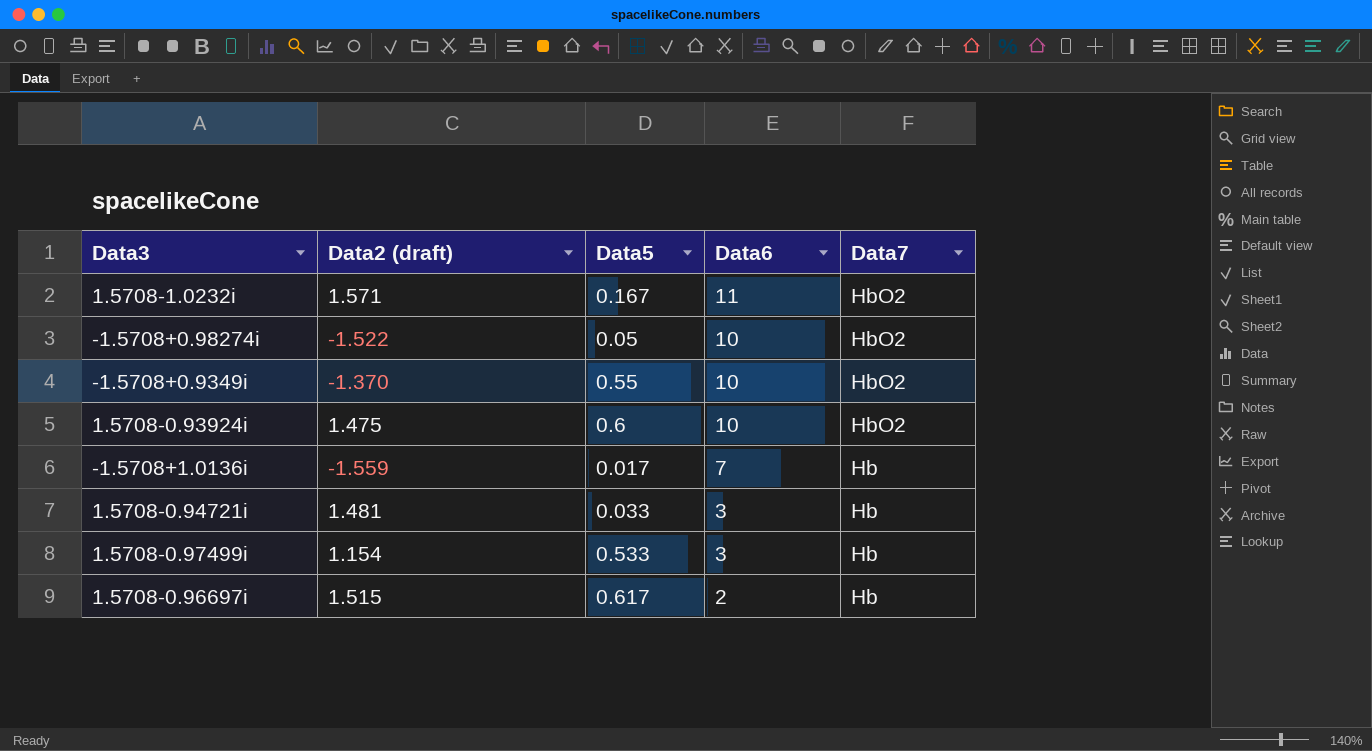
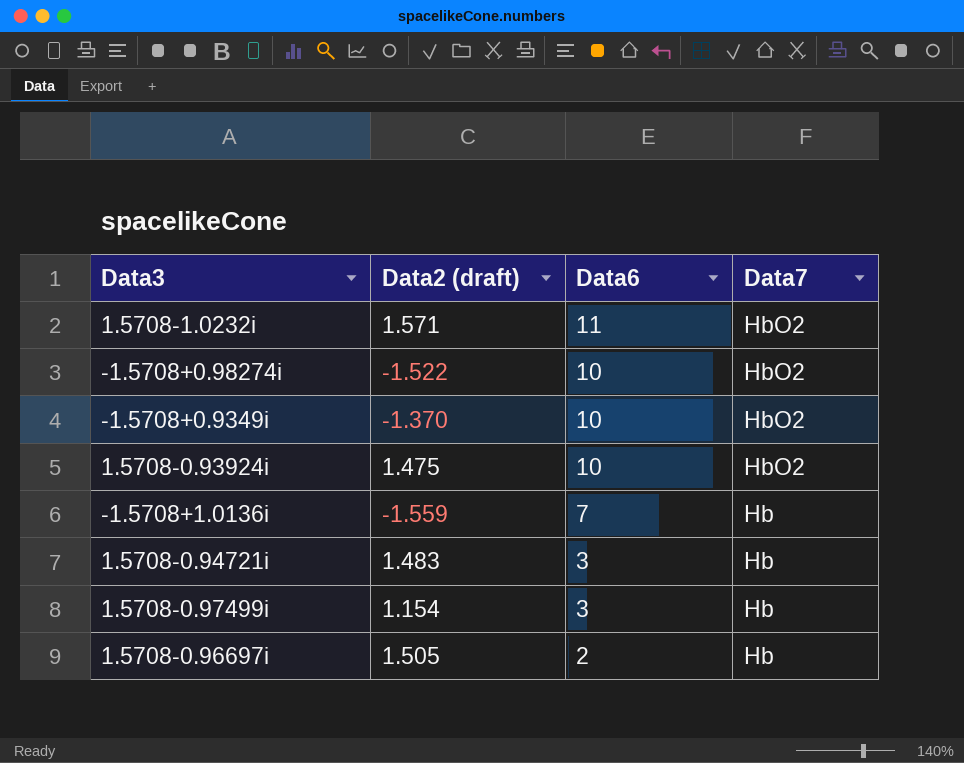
column Data5 | position: 3 -> none
1.5708-0.94721i | Data2 (draft): 1.481 -> 1.483
1.5708-0.96697i | Data2 (draft): 1.515 -> 1.505

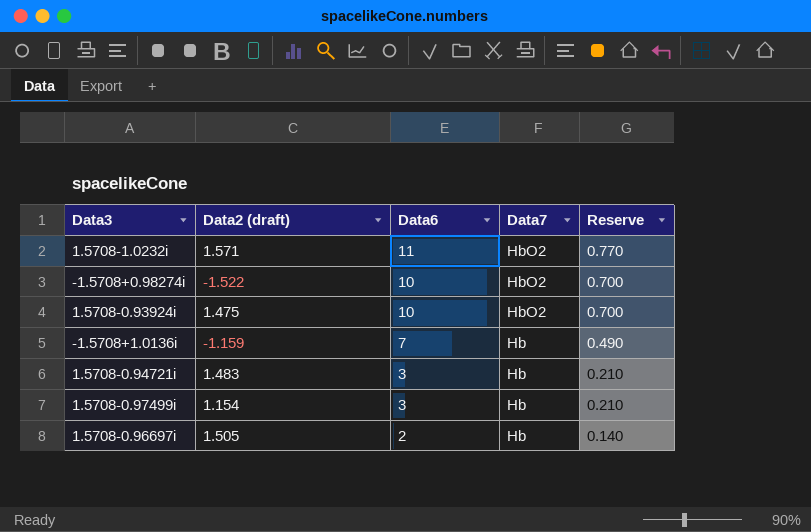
column Reserve | formula: none -> [Data6] * 0.07
row -1.5708+0.9349i: -1.370 | 10 | HbO2 -> none
-1.5708+1.0136i | Data2 (draft): -1.559 -> -1.159

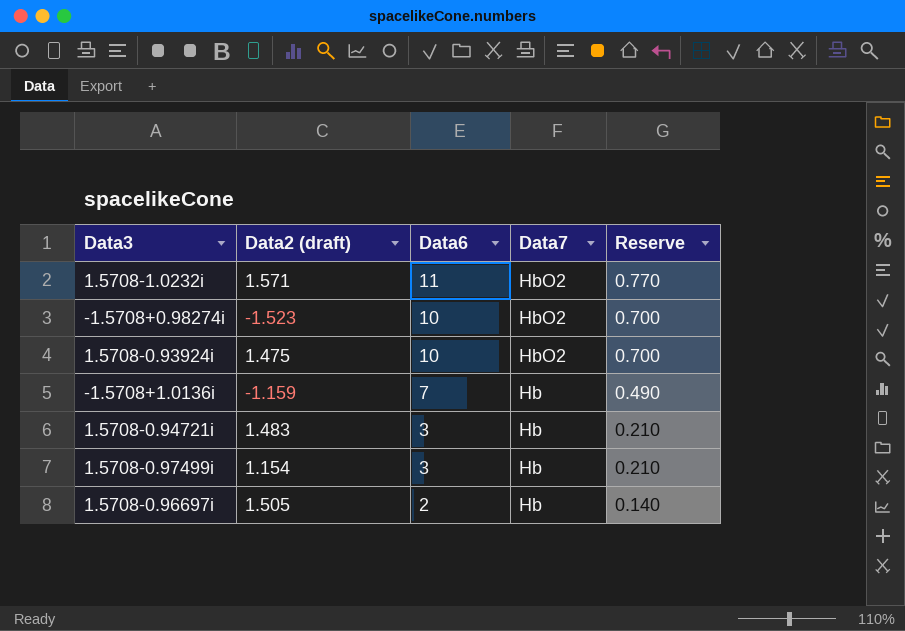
-1.5708+0.98274i | Data2 (draft): -1.522 -> -1.523

